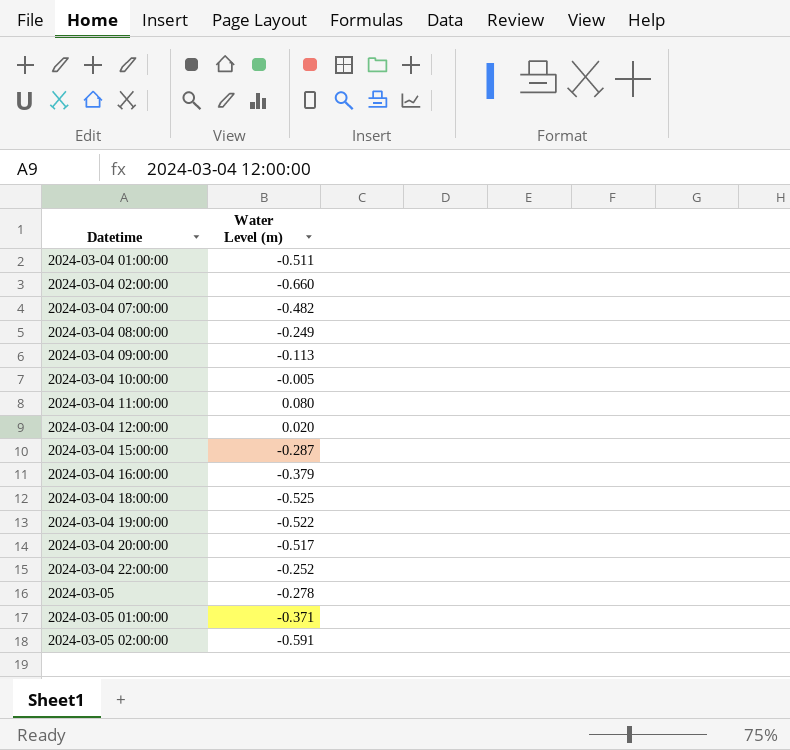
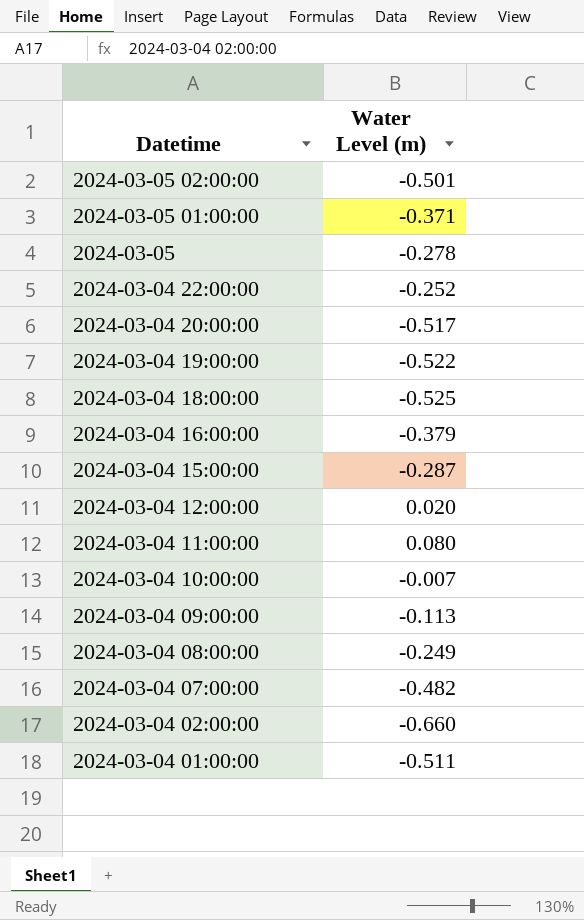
row order: Datetime ascending -> Datetime descending
2024-03-05 02:00:00 | Water Level (m): -0.591 -> -0.501
2024-03-04 10:00:00 | Water Level (m): -0.005 -> -0.007

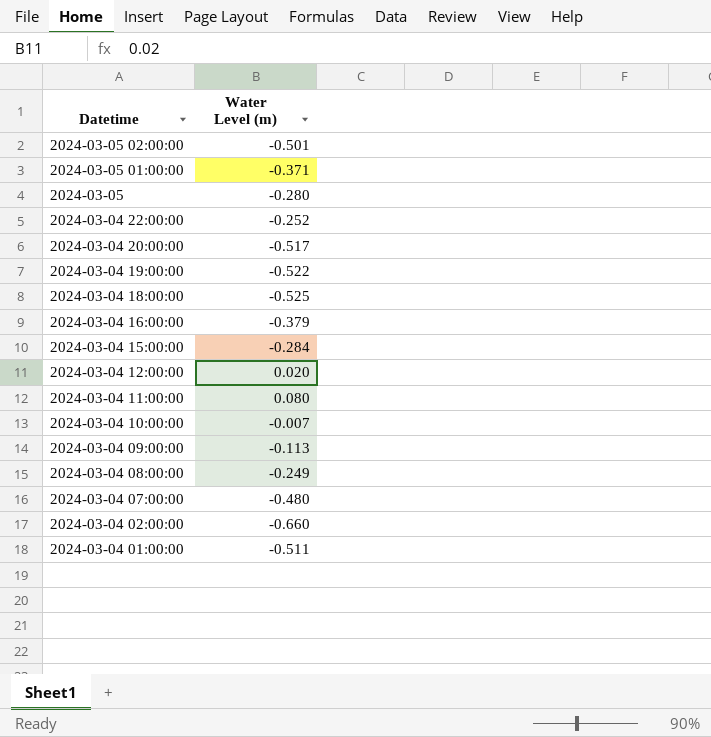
2024-03-05 | Water Level (m): -0.278 -> -0.280
2024-03-04 15:00:00 | Water Level (m): -0.287 -> -0.284
2024-03-04 07:00:00 | Water Level (m): -0.482 -> -0.480

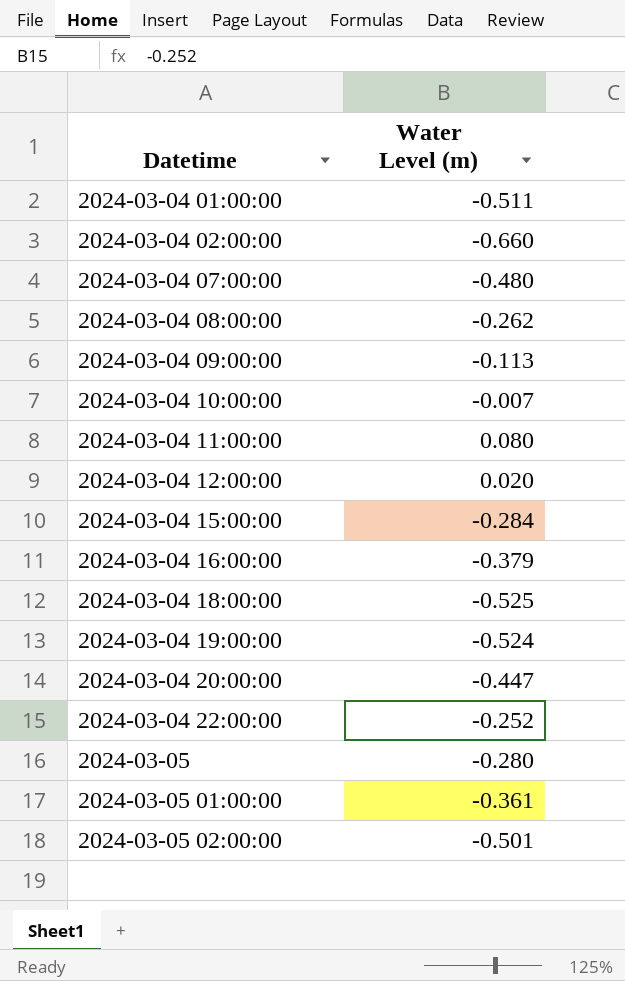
row order: Datetime descending -> Datetime ascending
2024-03-04 08:00:00 | Water Level (m): -0.249 -> -0.262
2024-03-04 19:00:00 | Water Level (m): -0.522 -> -0.524
2024-03-04 20:00:00 | Water Level (m): -0.517 -> -0.447
2024-03-05 01:00:00 | Water Level (m): -0.371 -> -0.361

